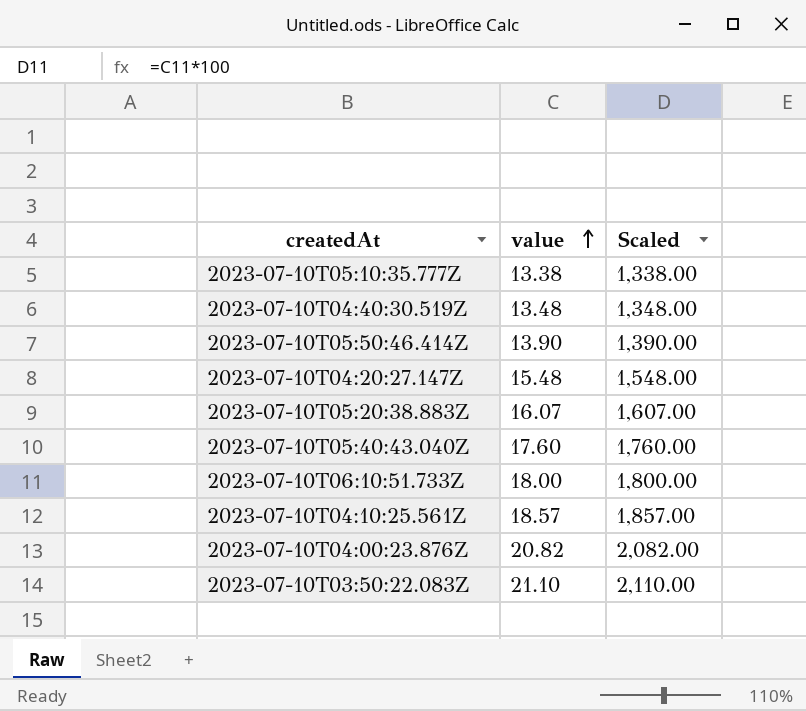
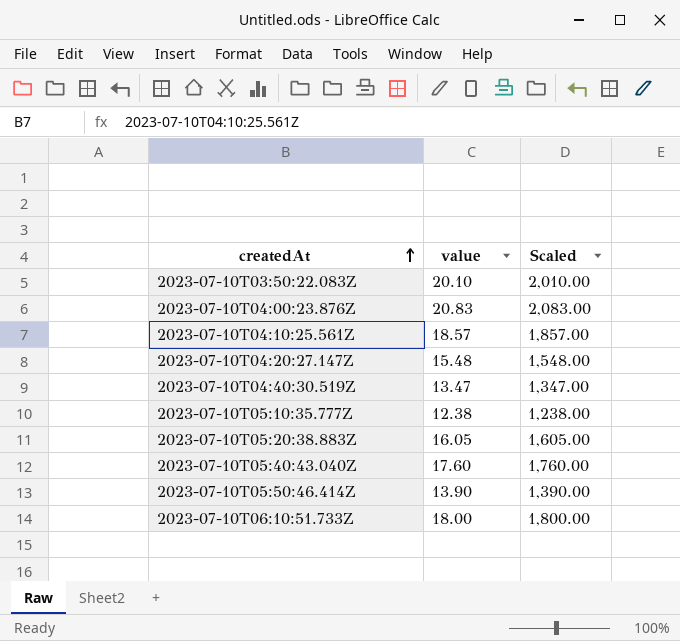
row order: value ascending -> createdAt ascending
2023-07-10T03:50:22.083Z | value: 21.10 -> 20.10
2023-07-10T03:50:22.083Z | Scaled: 2,110.00 -> 2,010.00
2023-07-10T04:00:23.876Z | value: 20.82 -> 20.83
2023-07-10T04:00:23.876Z | Scaled: 2,082.00 -> 2,083.00
2023-07-10T04:40:30.519Z | value: 13.48 -> 13.47
2023-07-10T04:40:30.519Z | Scaled: 1,348.00 -> 1,347.00
2023-07-10T05:10:35.777Z | value: 13.38 -> 12.38
2023-07-10T05:10:35.777Z | Scaled: 1,338.00 -> 1,238.00
2023-07-10T05:20:38.883Z | value: 16.07 -> 16.05
2023-07-10T05:20:38.883Z | Scaled: 1,607.00 -> 1,605.00

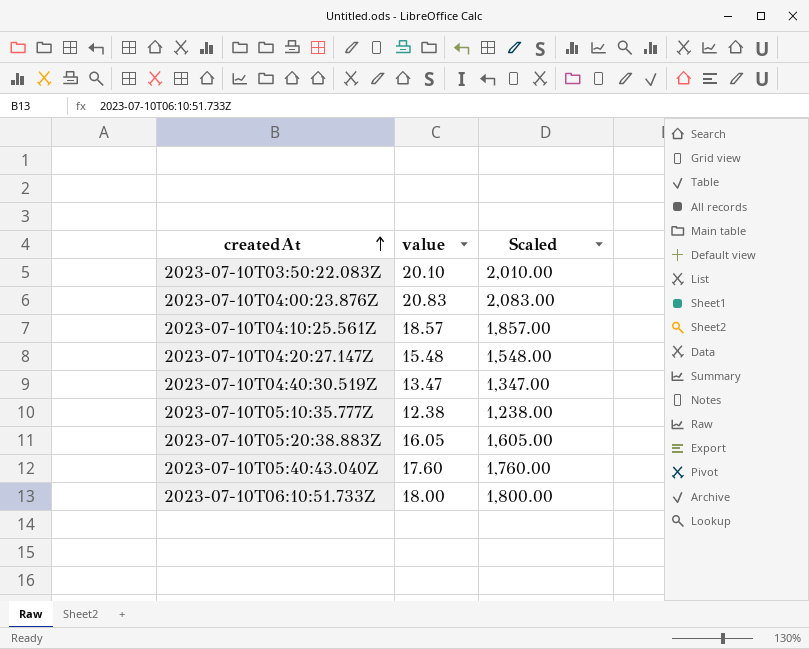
row 2023-07-10T05:50:46.414Z: 13.90 | 1,390.00 -> none

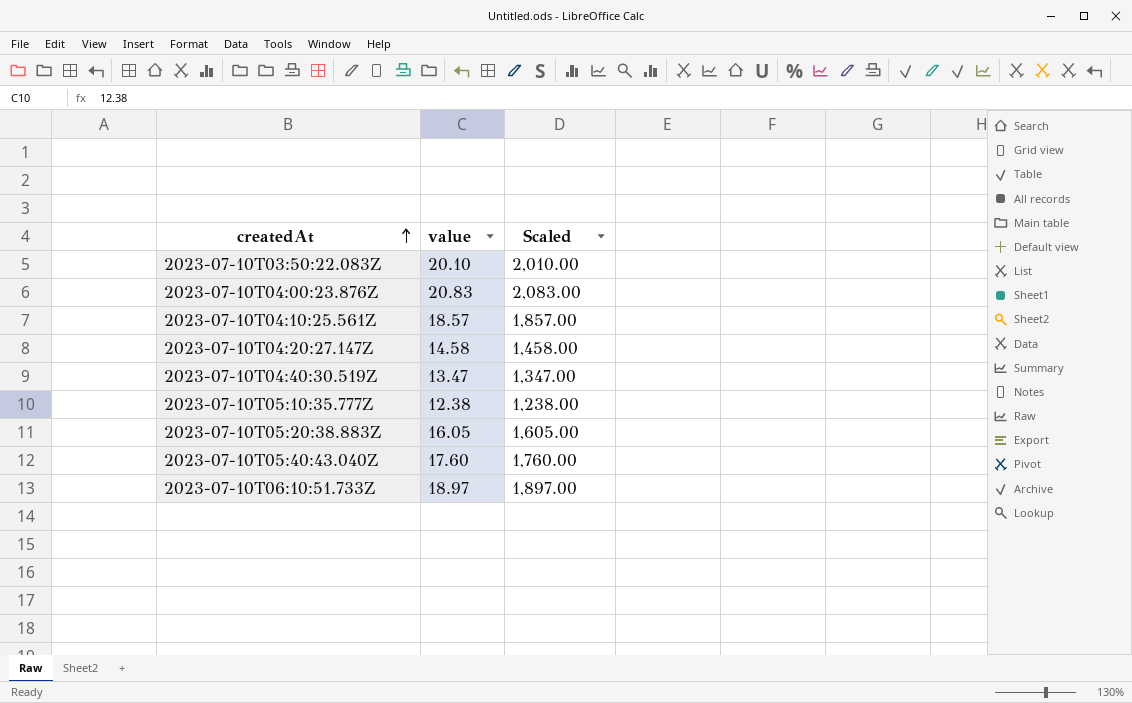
2023-07-10T04:20:27.147Z | value: 15.48 -> 14.58
2023-07-10T04:20:27.147Z | Scaled: 1,548.00 -> 1,458.00
2023-07-10T06:10:51.733Z | value: 18.00 -> 18.97
2023-07-10T06:10:51.733Z | Scaled: 1,800.00 -> 1,897.00

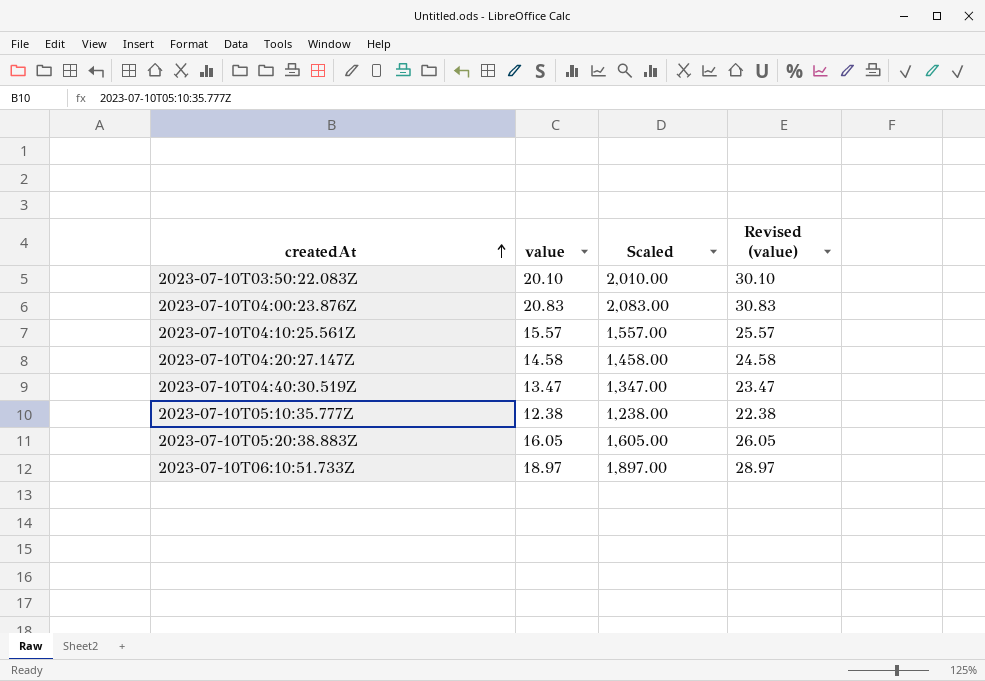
column Revised (value) | formula: none -> [value] + 10
row 2023-07-10T05:40:43.040Z: 17.60 | 1,760.00 -> none
2023-07-10T04:10:25.561Z | value: 18.57 -> 15.57
2023-07-10T04:10:25.561Z | Scaled: 1,857.00 -> 1,557.00

